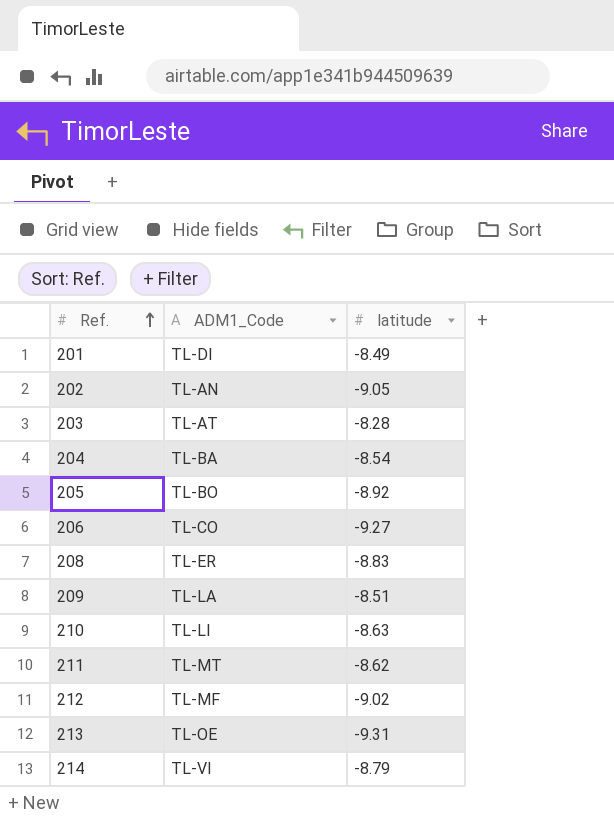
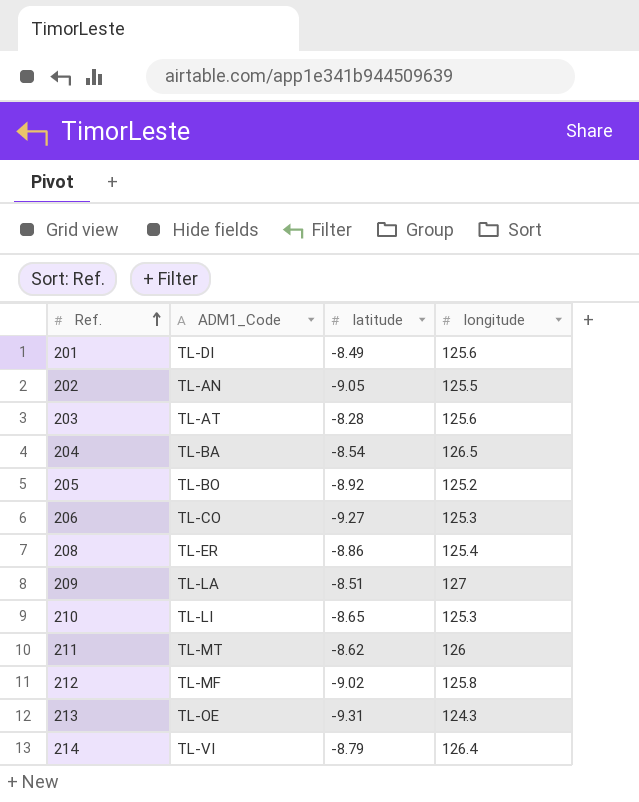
column longitude | position: none -> 4
208 | latitude: -8.83 -> -8.86
210 | latitude: -8.63 -> -8.65

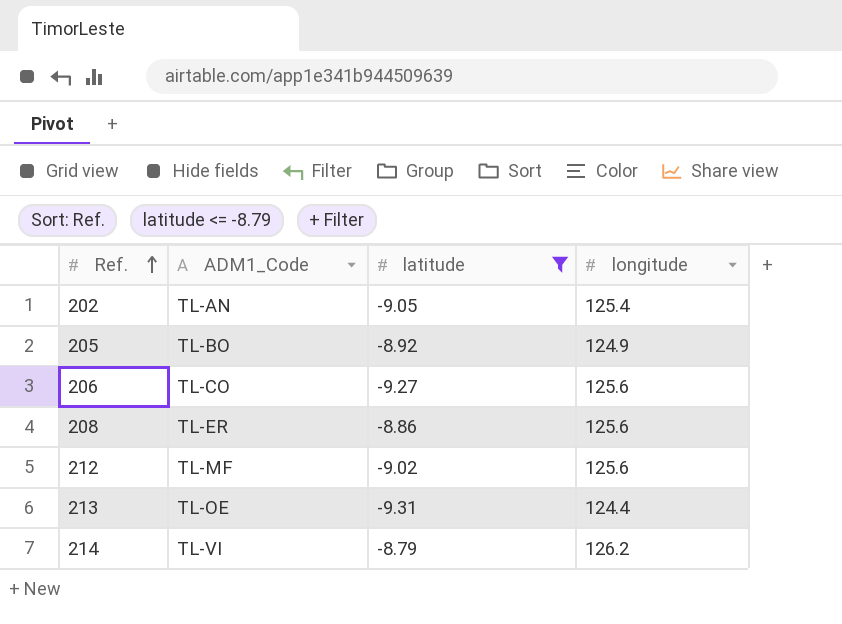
filter: none -> latitude <= -8.79
202 | longitude: 125.5 -> 125.4
205 | longitude: 125.2 -> 124.9
206 | longitude: 125.3 -> 125.6
208 | longitude: 125.4 -> 125.6
212 | longitude: 125.8 -> 125.6
213 | longitude: 124.3 -> 124.4
214 | longitude: 126.4 -> 126.2

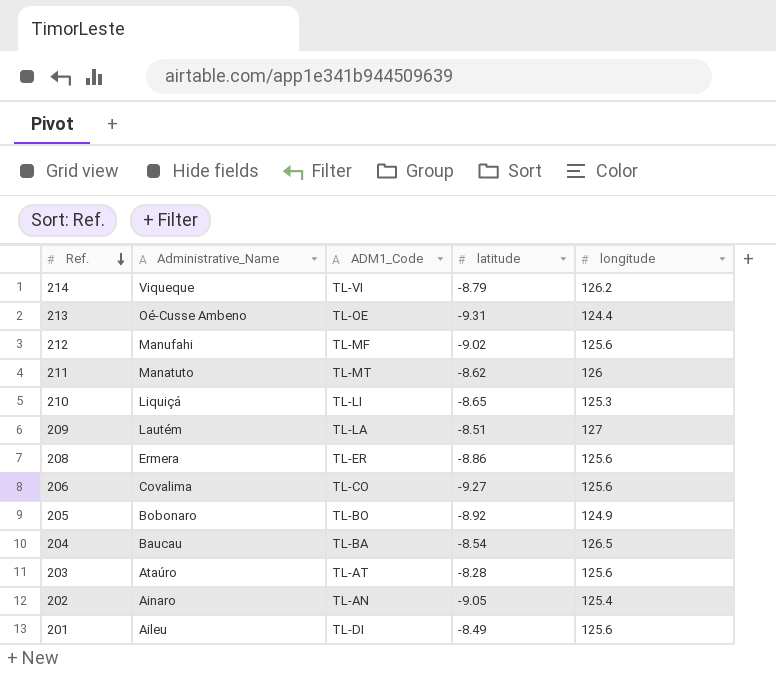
filter: latitude <= -8.79 -> none
row order: Ref. ascending -> Ref. descending
column Administrative_Name | position: none -> 2

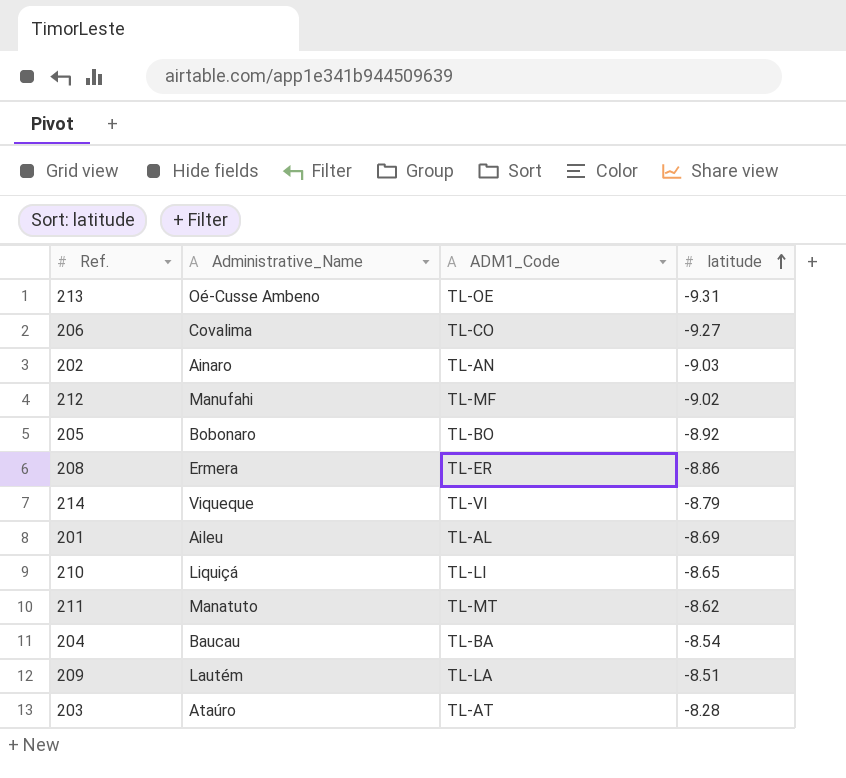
row order: Ref. descending -> latitude ascending
column longitude | position: 5 -> none
202 | latitude: -9.05 -> -9.03
201 | ADM1_Code: TL-DI -> TL-AL
201 | latitude: -8.49 -> -8.69

